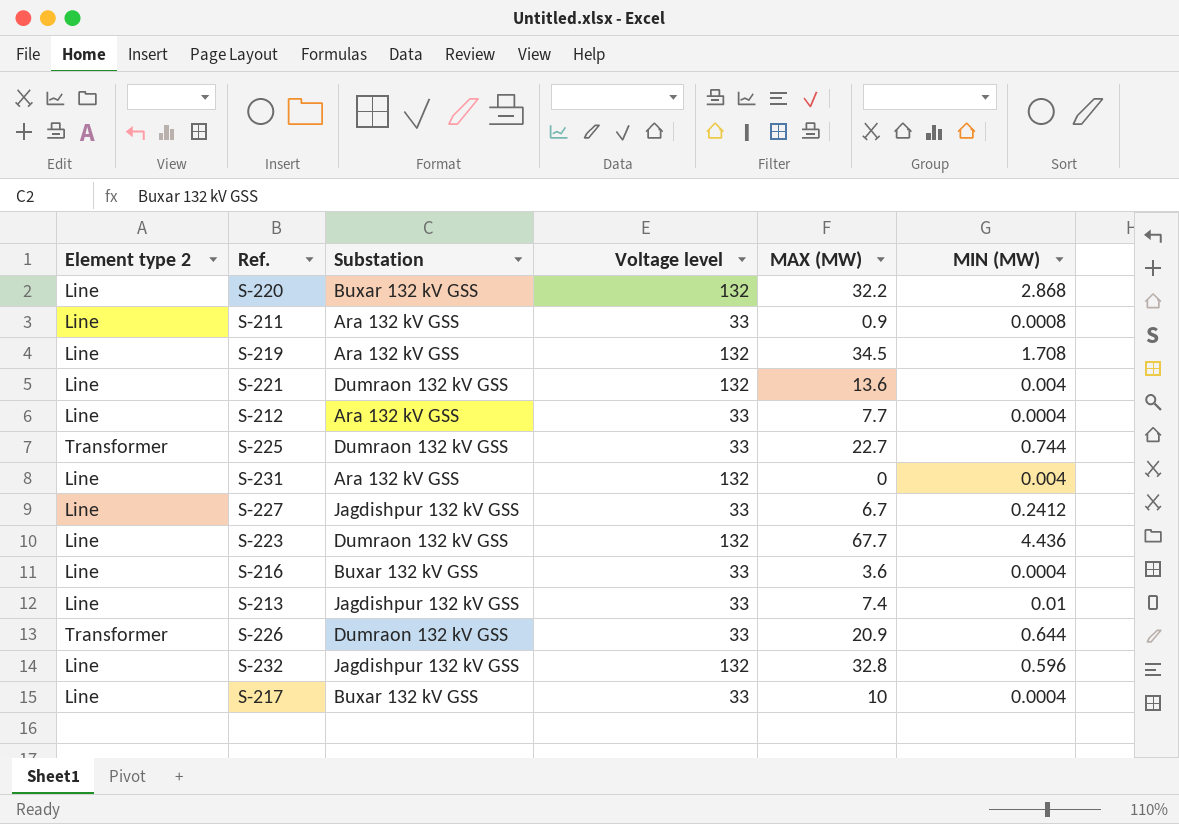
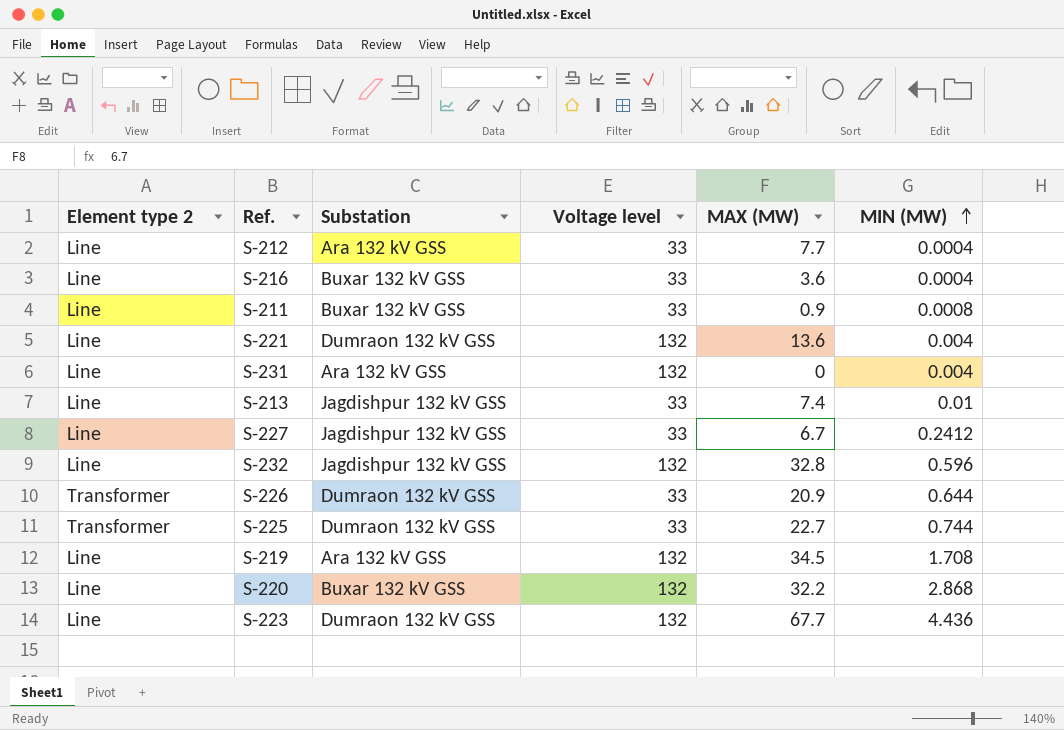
row order: none -> MIN (MW) ascending
row S-217: Line | Buxar 132 kV GSS | 33 | 10 | 0.0004 -> none
S-211 | Substation: Ara 132 kV GSS -> Buxar 132 kV GSS

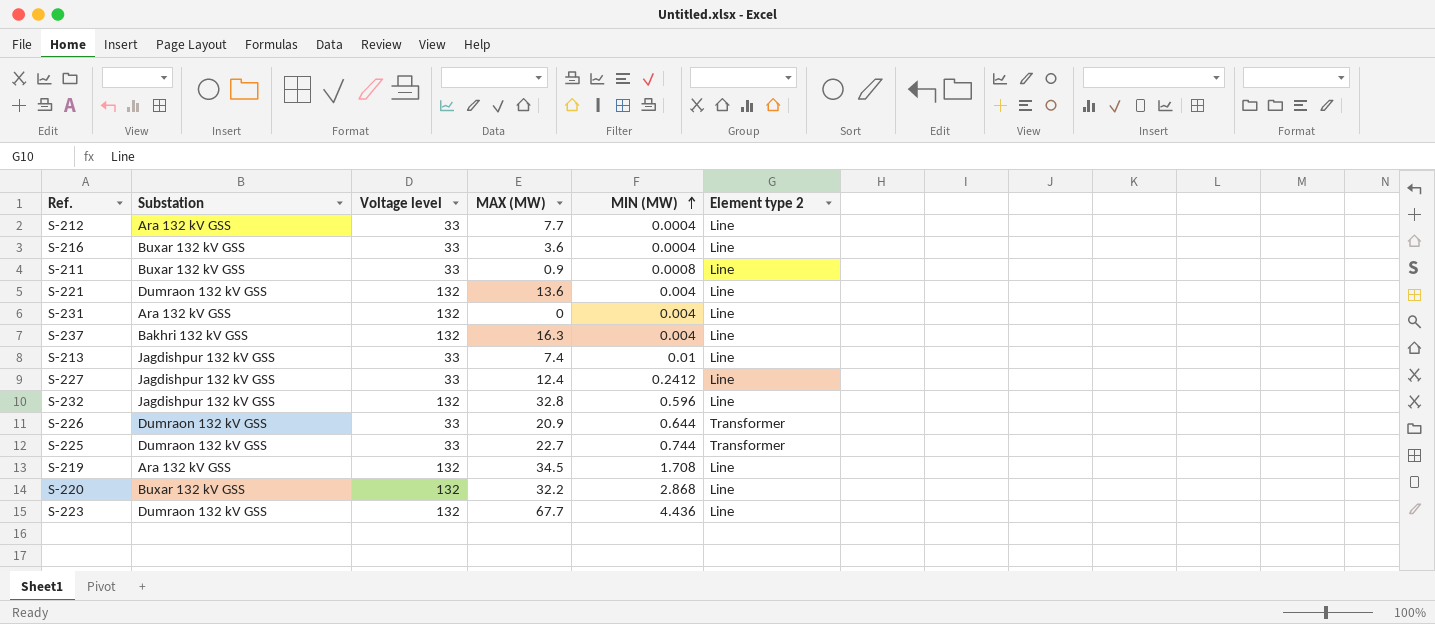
column Element type 2 | position: 1 -> 6
row S-237: none -> Bakhri 132 kV GSS | 132 | 16.3 | 0.004 | Line
S-227 | MAX (MW): 6.7 -> 12.4

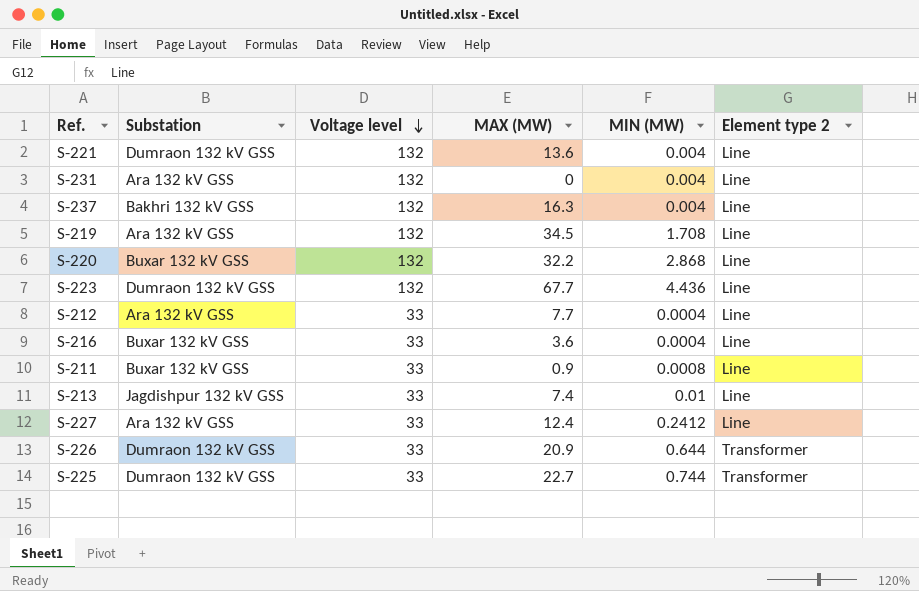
row order: MIN (MW) ascending -> Voltage level descending
row S-232: Jagdishpur 132 kV GSS | 132 | 32.8 | 0.596 | Line -> none
S-227 | Substation: Jagdishpur 132 kV GSS -> Ara 132 kV GSS

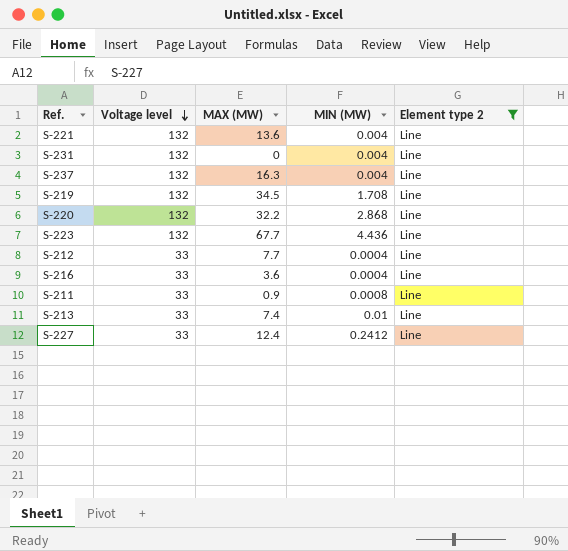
filter: none -> Element type 2 = Line
column Substation | position: 2 -> none

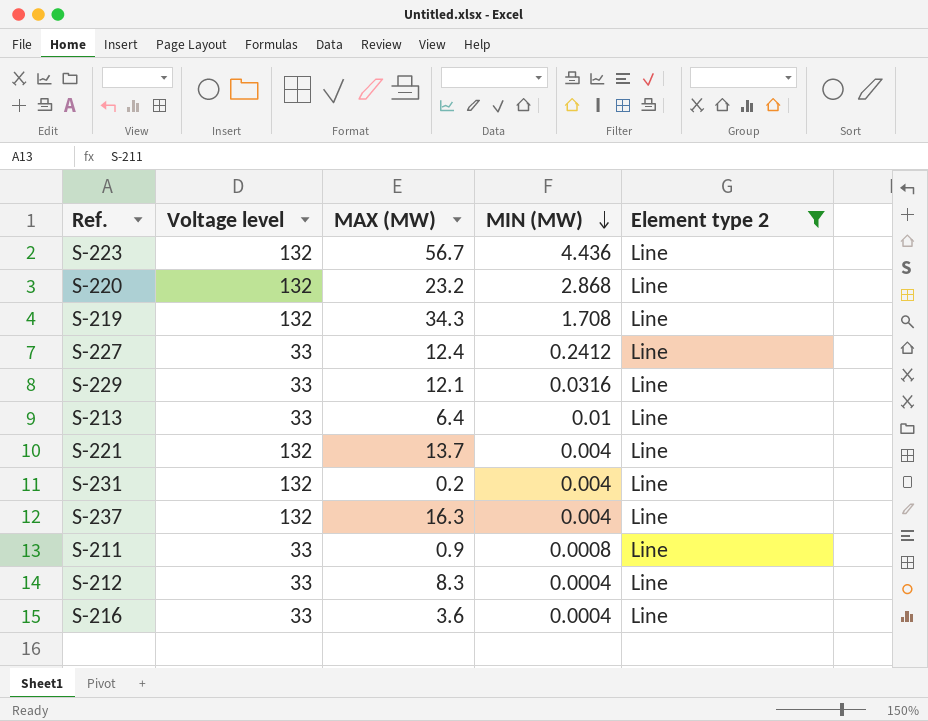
row order: Voltage level descending -> MIN (MW) descending
S-223 | MAX (MW): 67.7 -> 56.7
S-220 | MAX (MW): 32.2 -> 23.2
S-219 | MAX (MW): 34.5 -> 34.3
row S-229: none -> 33 | 12.1 | 0.0316 | Line
S-213 | MAX (MW): 7.4 -> 6.4
S-221 | MAX (MW): 13.6 -> 13.7
S-231 | MAX (MW): 0 -> 0.2
S-212 | MAX (MW): 7.7 -> 8.3

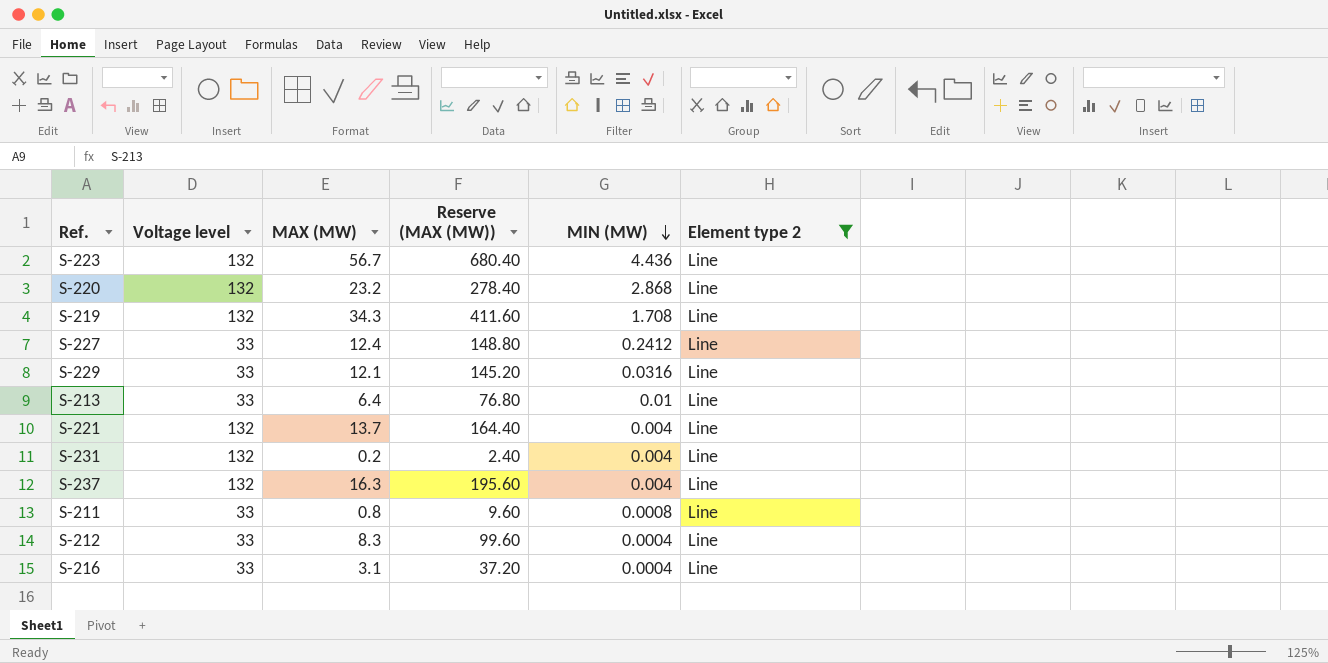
column Reserve (MAX (MW)) | formula: none -> [MAX (MW)] * 12
S-211 | MAX (MW): 0.9 -> 0.8
S-216 | MAX (MW): 3.6 -> 3.1

